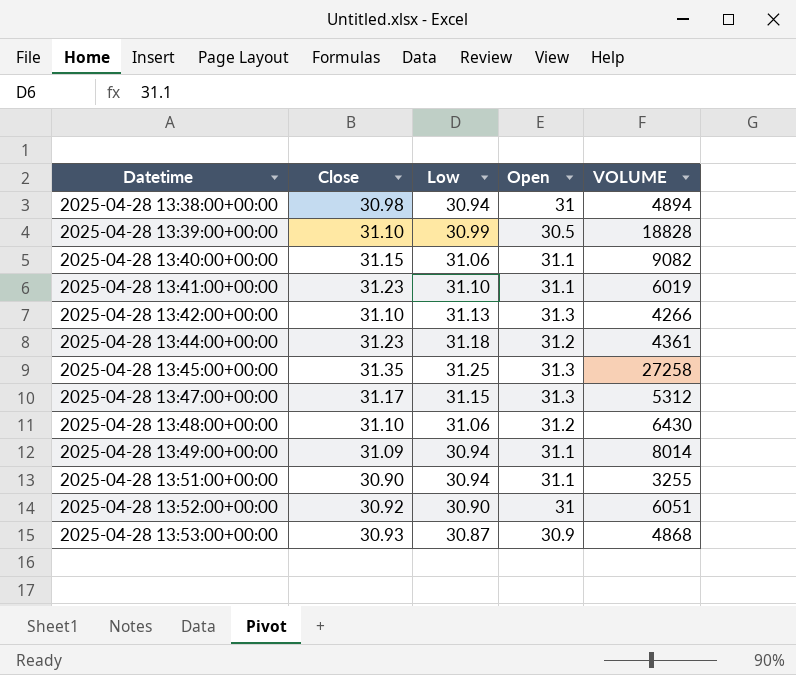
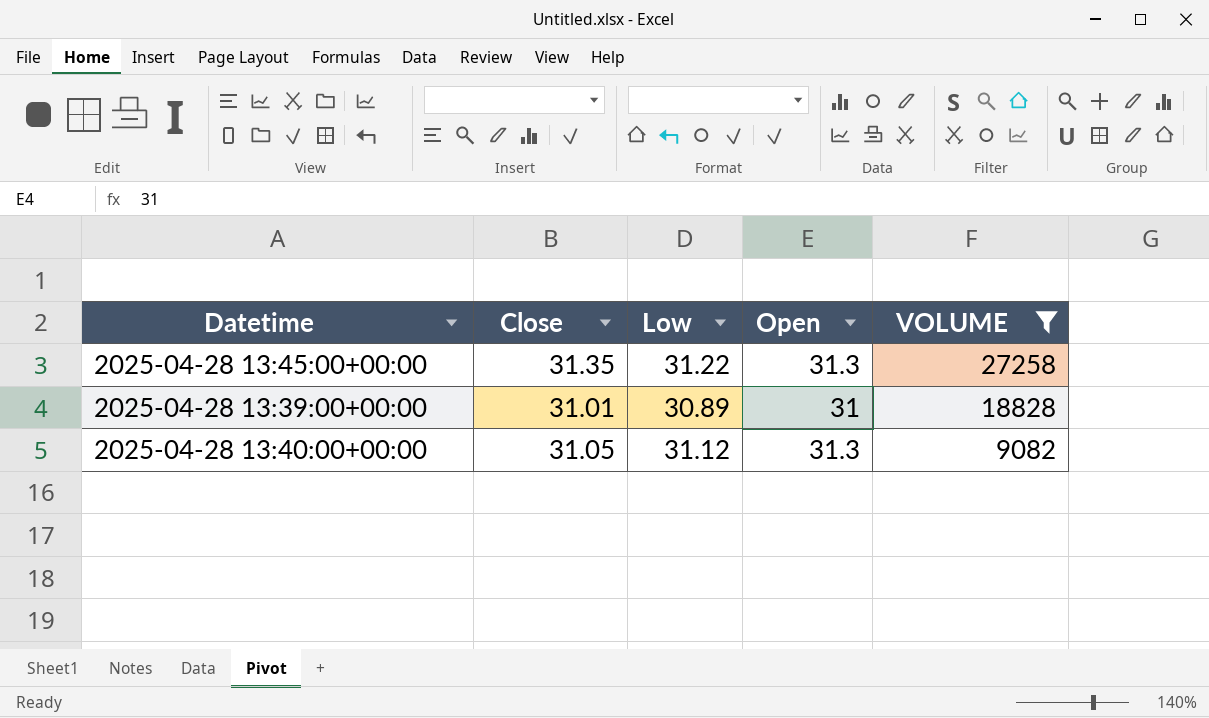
filter: none -> VOLUME >= 9082
row order: Datetime ascending -> VOLUME descending
2025-04-28 13:45:00+00:00 | Low: 31.25 -> 31.22
2025-04-28 13:39:00+00:00 | Close: 31.10 -> 31.01
2025-04-28 13:39:00+00:00 | Low: 30.99 -> 30.89
2025-04-28 13:39:00+00:00 | Open: 30.5 -> 31
2025-04-28 13:40:00+00:00 | Close: 31.15 -> 31.05
2025-04-28 13:40:00+00:00 | Low: 31.06 -> 31.12
2025-04-28 13:40:00+00:00 | Open: 31.1 -> 31.3

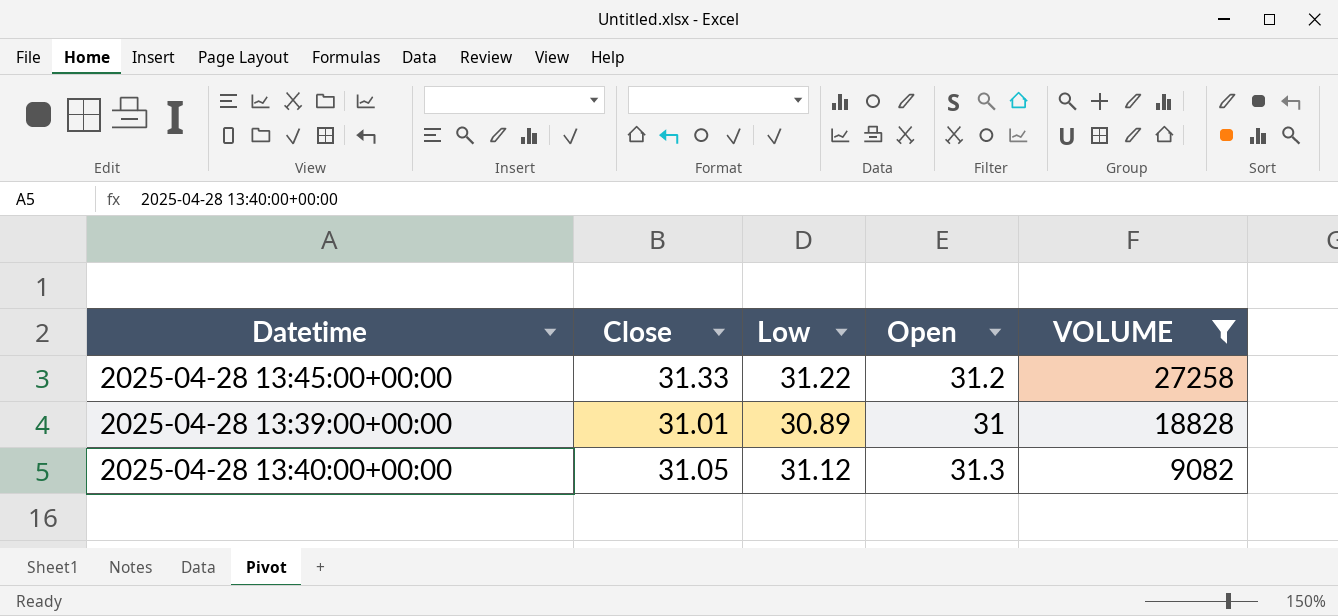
2025-04-28 13:45:00+00:00 | Close: 31.35 -> 31.33
2025-04-28 13:45:00+00:00 | Open: 31.3 -> 31.2

